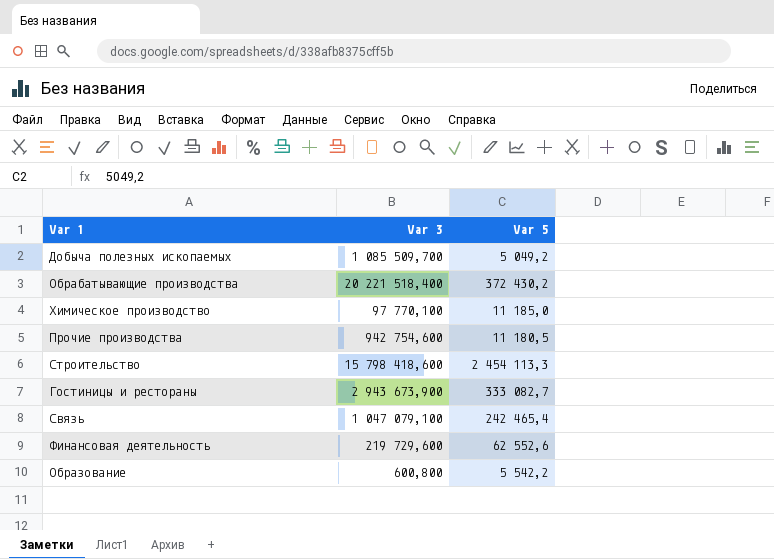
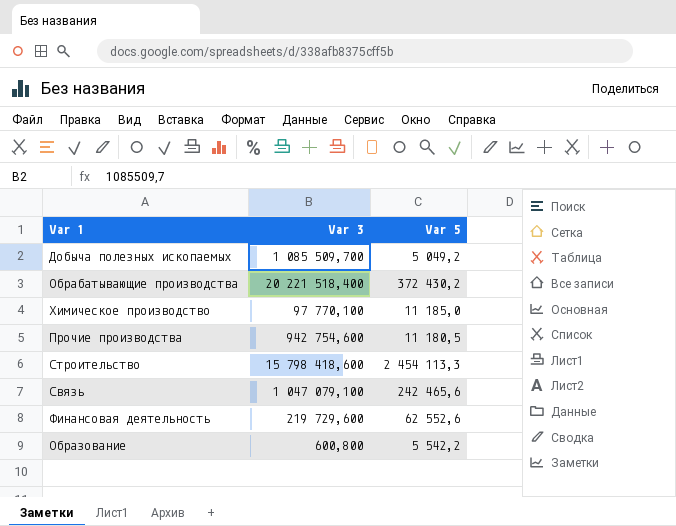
row Гостиницы и рестораны: 2 943 673,900 | 333 082,7 -> none
Связь | Var 5: 242 465,4 -> 242 465,6

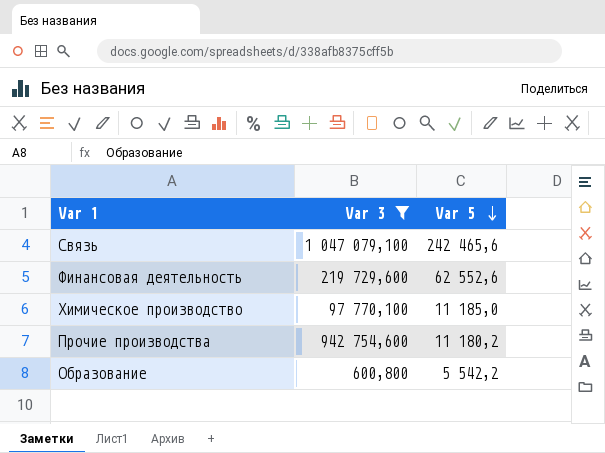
filter: none -> Var 3 <= 1 047 079,100
row order: none -> Var 5 descending
Прочие производства | Var 5: 11 180,5 -> 11 180,2

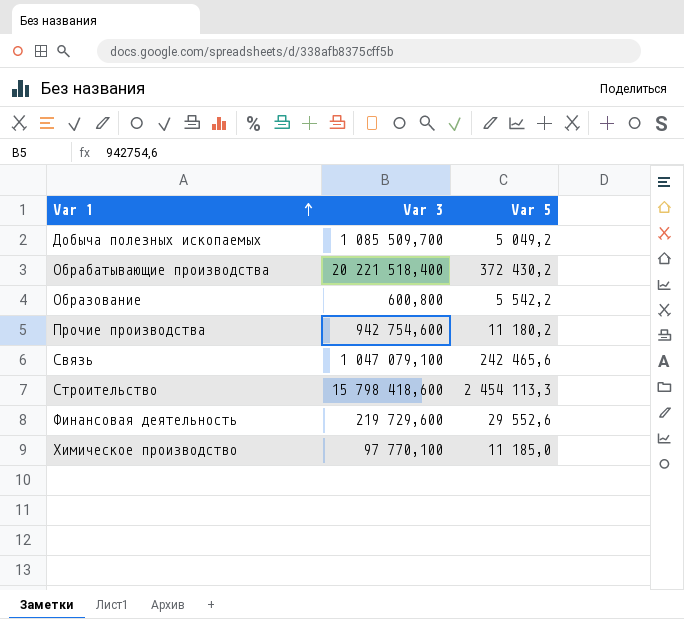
filter: Var 3 <= 1 047 079,100 -> none
row order: Var 5 descending -> Var 1 ascending
Финансовая деятельность | Var 5: 62 552,6 -> 29 552,6

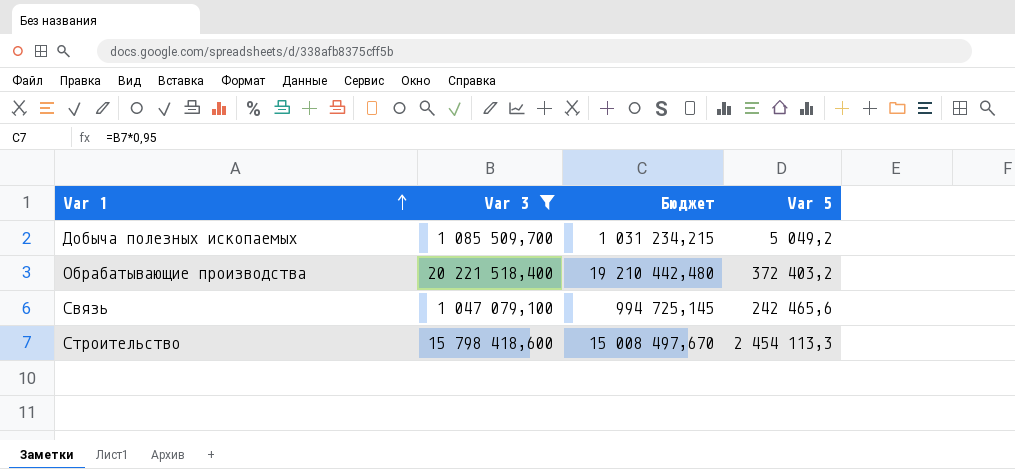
filter: none -> Var 3 >= 1 047 079,100
column Бюджет | formula: none -> [Var 3] * 0,95
Обрабатывающие производства | Var 5: 372 430,2 -> 372 403,2

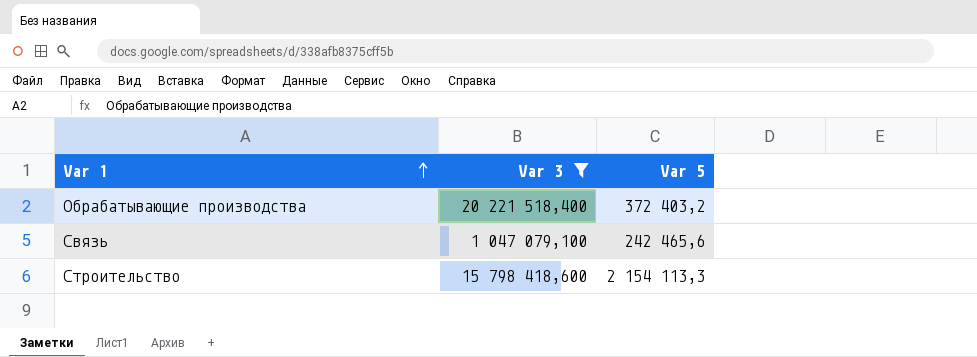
column Бюджет | formula: [Var 3] * 0,95 -> none
row Добыча полезных ископаемых: 1 085 509,700 | 1 031 234,215 | 5 049,2 -> none
Строительство | Var 5: 2 454 113,3 -> 2 154 113,3

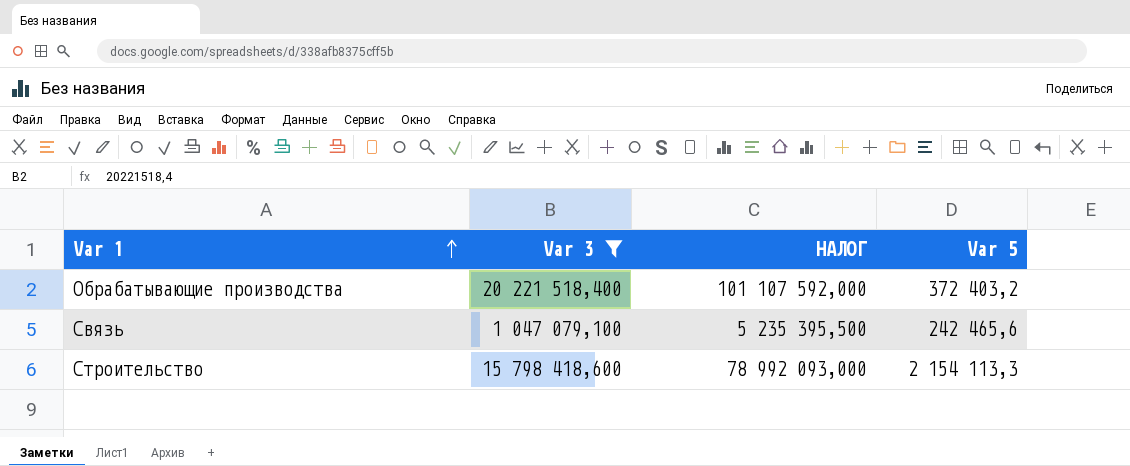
column НАЛОГ | formula: none -> [Var 3] * 5

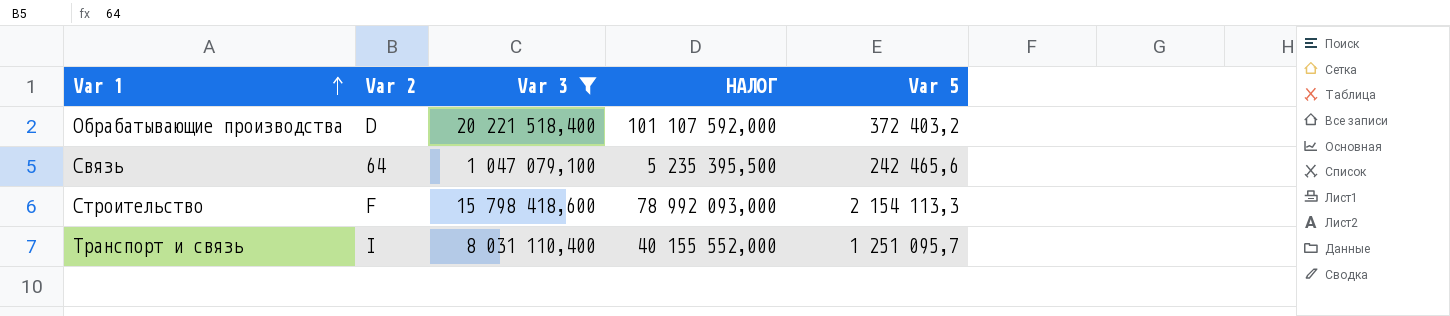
column Var 2 | position: none -> 2
row Транспорт и связь: none -> I | 8 031 110,400 | 40 155 552,000 | 1 251 095,7

